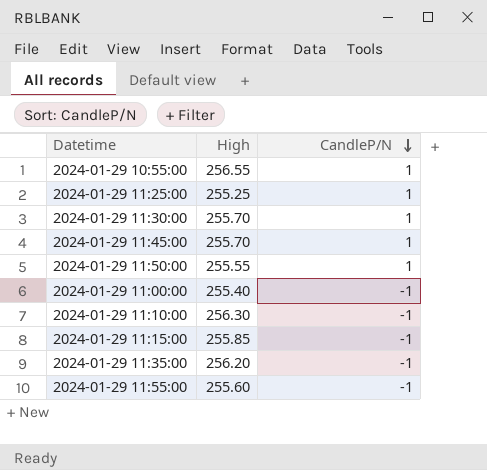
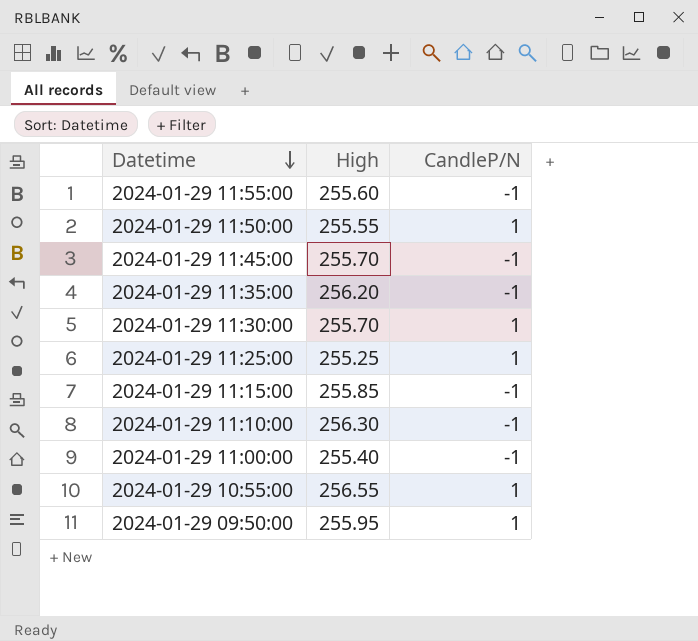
row order: CandleP/N descending -> Datetime descending
2024-01-29 11:45:00 | CandleP/N: 1 -> -1
row 2024-01-29 09:50:00: none -> 255.95 | 1

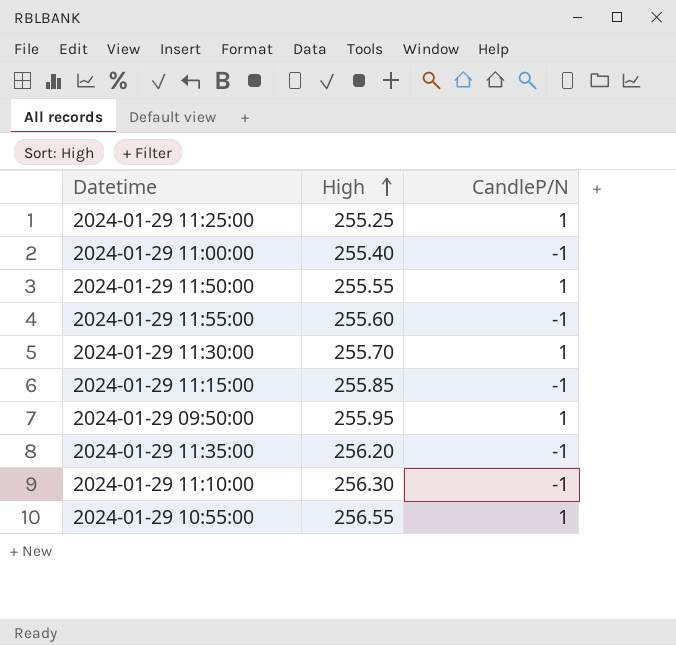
row order: Datetime descending -> High ascending
row 2024-01-29 11:45:00: 255.70 | -1 -> none

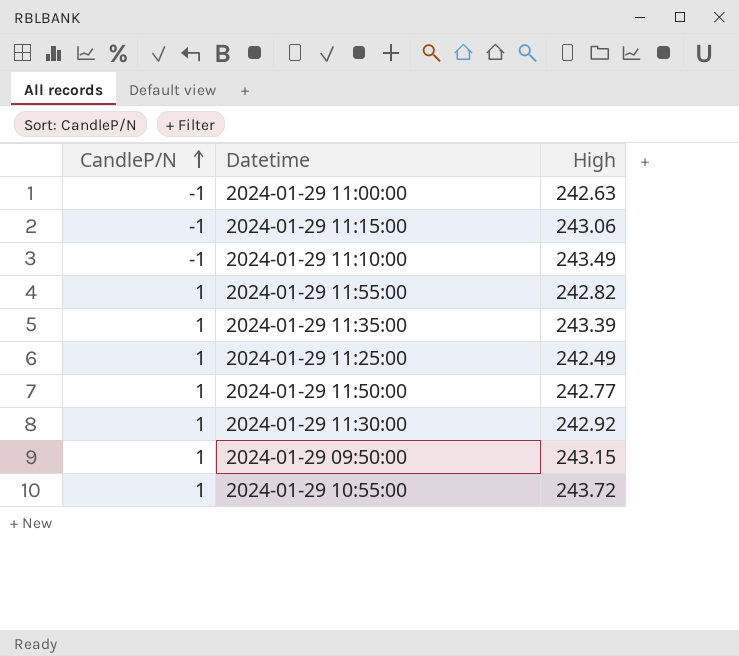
row order: High ascending -> CandleP/N ascending
column CandleP/N | position: 3 -> 1
2024-01-29 11:00:00 | High: 255.40 -> 242.63
2024-01-29 11:15:00 | High: 255.85 -> 243.06
2024-01-29 11:10:00 | High: 256.30 -> 243.49
2024-01-29 11:55:00 | CandleP/N: -1 -> 1
2024-01-29 11:55:00 | High: 255.60 -> 242.82
2024-01-29 11:35:00 | CandleP/N: -1 -> 1
2024-01-29 11:35:00 | High: 256.20 -> 243.39
2024-01-29 11:25:00 | High: 255.25 -> 242.49
2024-01-29 11:50:00 | High: 255.55 -> 242.77
2024-01-29 11:30:00 | High: 255.70 -> 242.92
2024-01-29 09:50:00 | High: 255.95 -> 243.15
2024-01-29 10:55:00 | High: 256.55 -> 243.72

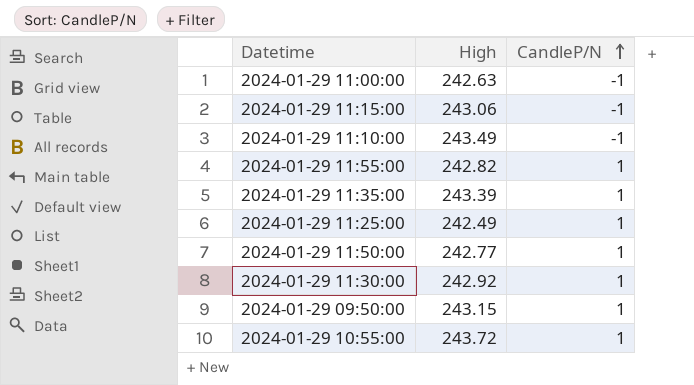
column CandleP/N | position: 1 -> 3

